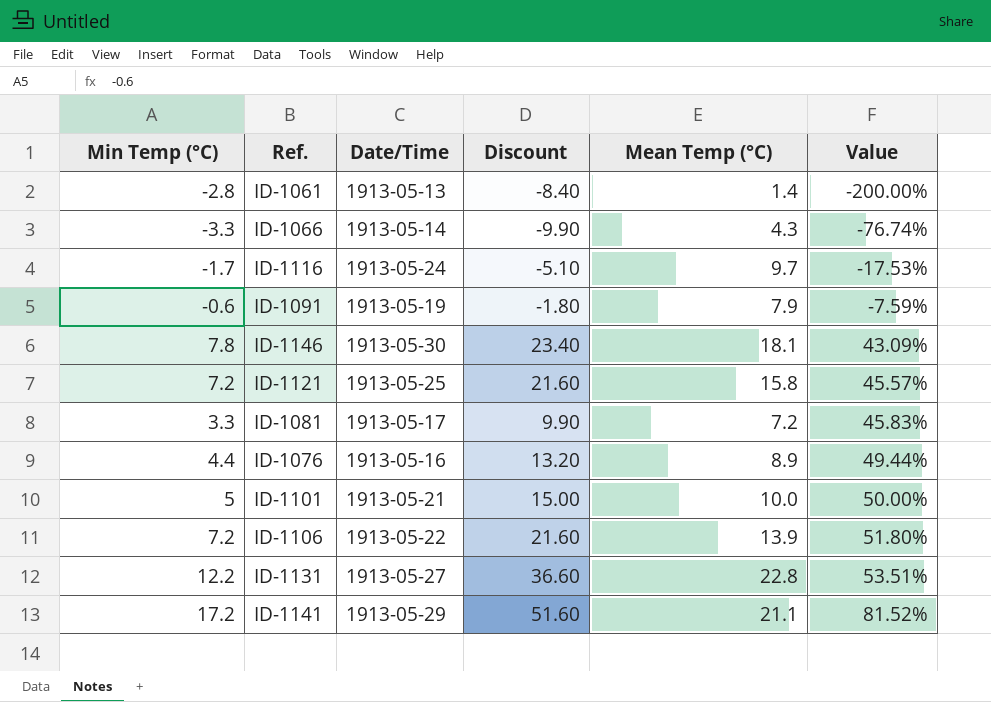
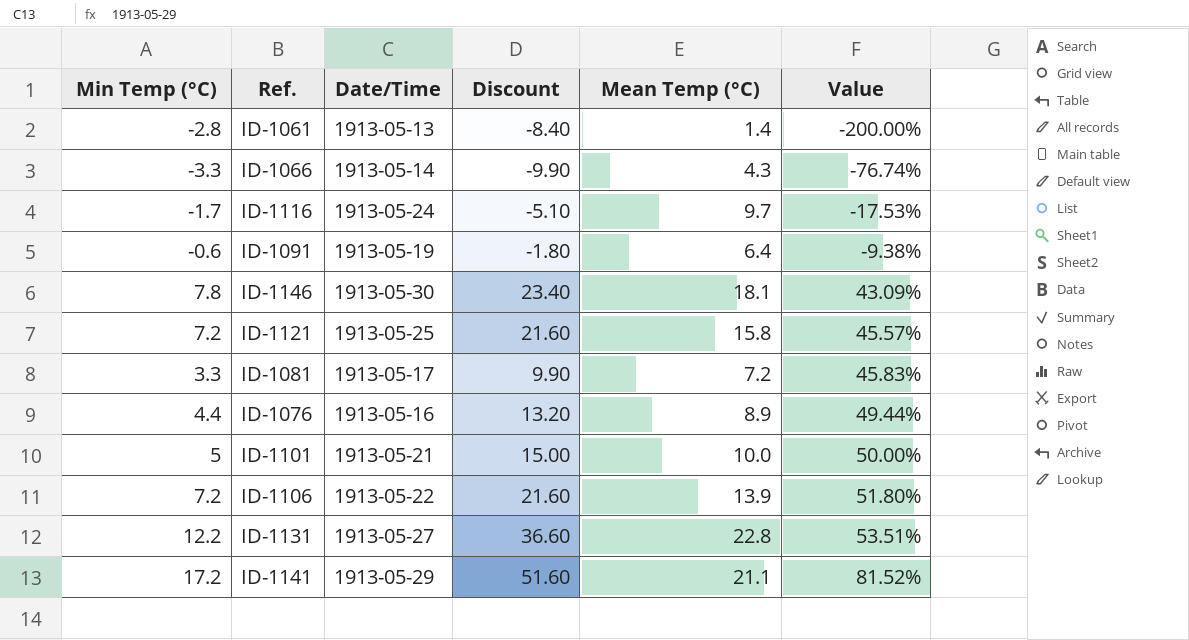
ID-1091 | Mean Temp (°C): 7.9 -> 6.4
ID-1091 | Value: -7.59% -> -9.38%

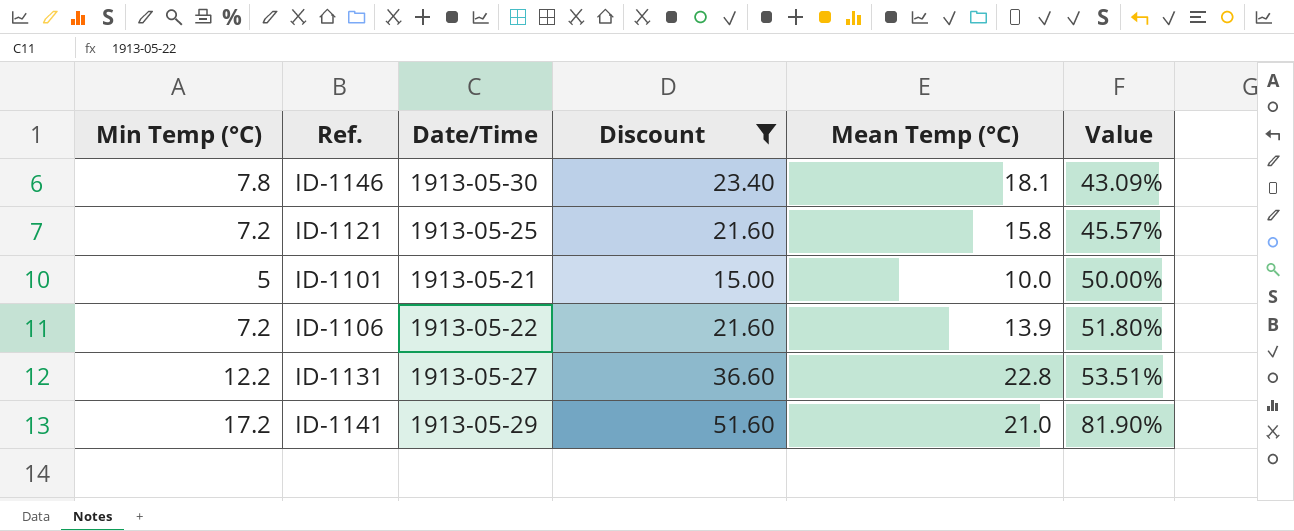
filter: none -> Discount >= 15.00
ID-1141 | Mean Temp (°C): 21.1 -> 21.0
ID-1141 | Value: 81.52% -> 81.90%

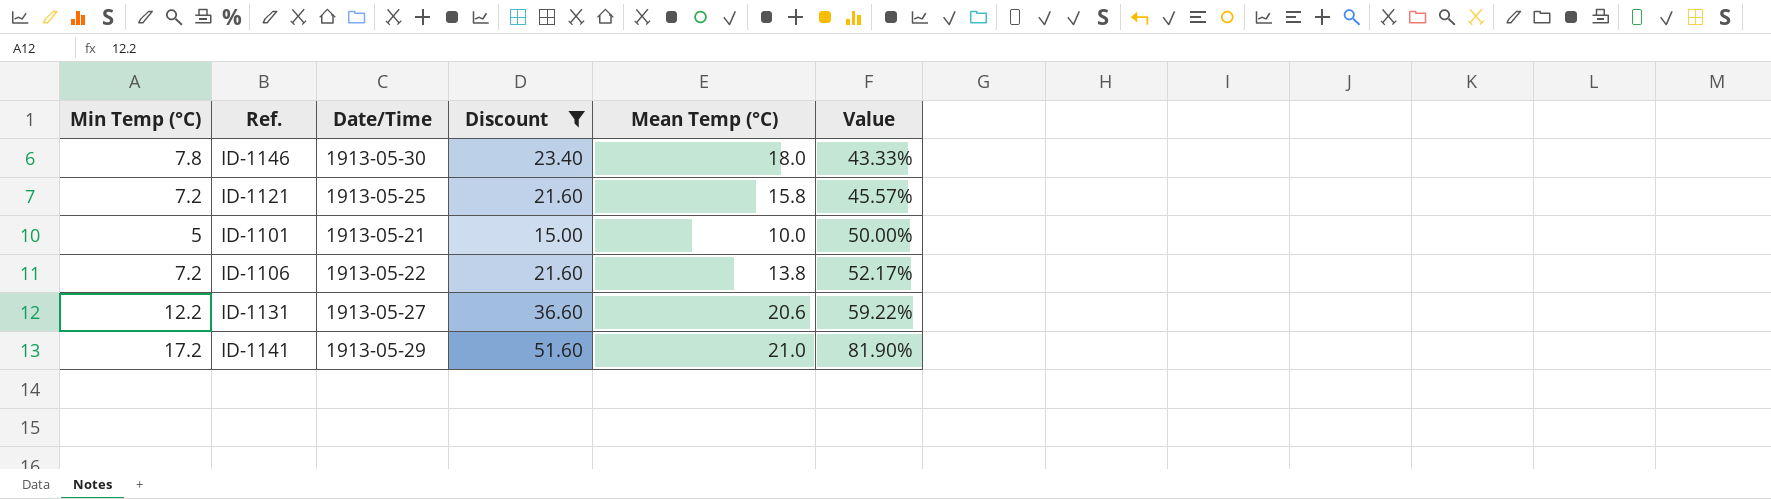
ID-1146 | Mean Temp (°C): 18.1 -> 18.0
ID-1146 | Value: 43.09% -> 43.33%
ID-1106 | Mean Temp (°C): 13.9 -> 13.8
ID-1106 | Value: 51.80% -> 52.17%
ID-1131 | Mean Temp (°C): 22.8 -> 20.6
ID-1131 | Value: 53.51% -> 59.22%

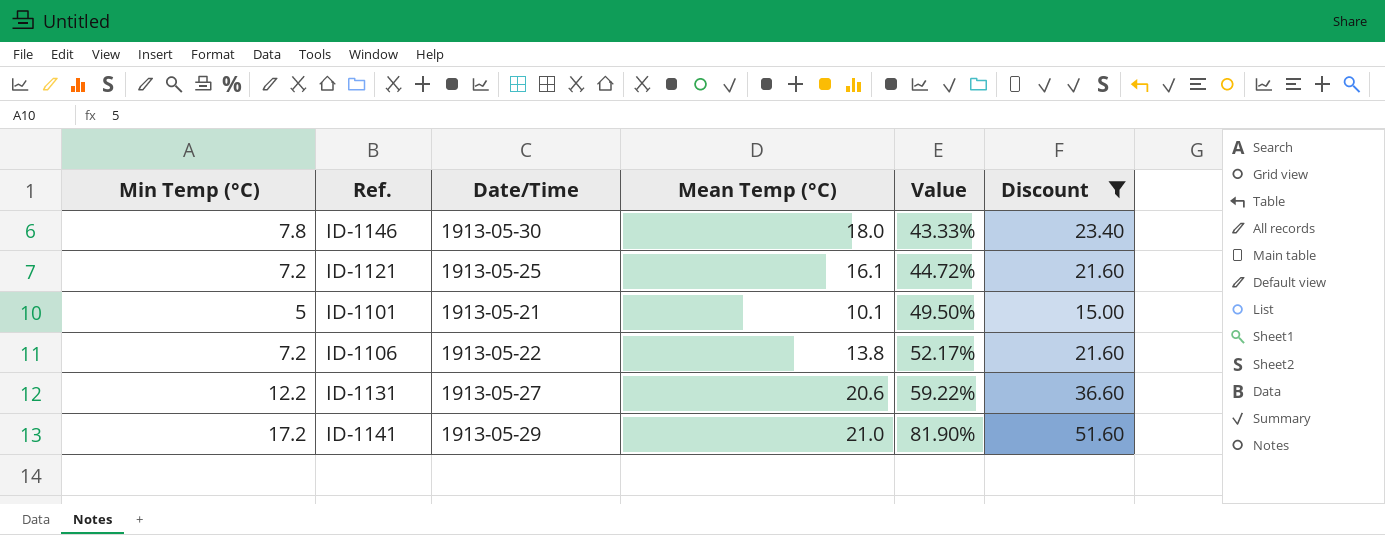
column Discount | position: 4 -> 6
ID-1121 | Mean Temp (°C): 15.8 -> 16.1
ID-1121 | Value: 45.57% -> 44.72%
ID-1101 | Mean Temp (°C): 10.0 -> 10.1
ID-1101 | Value: 50.00% -> 49.50%

